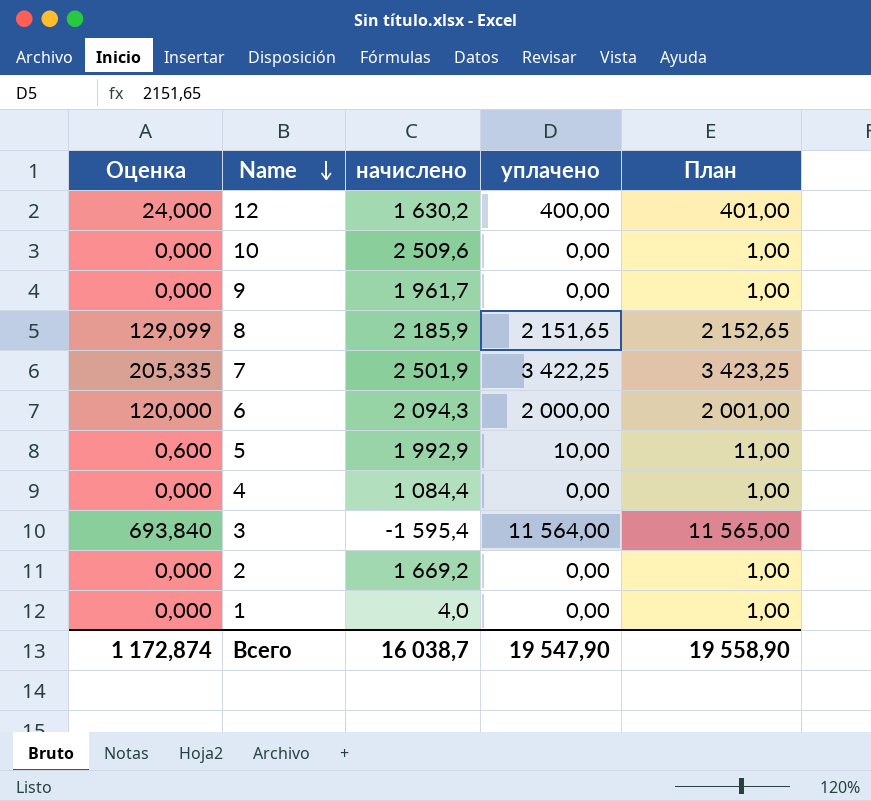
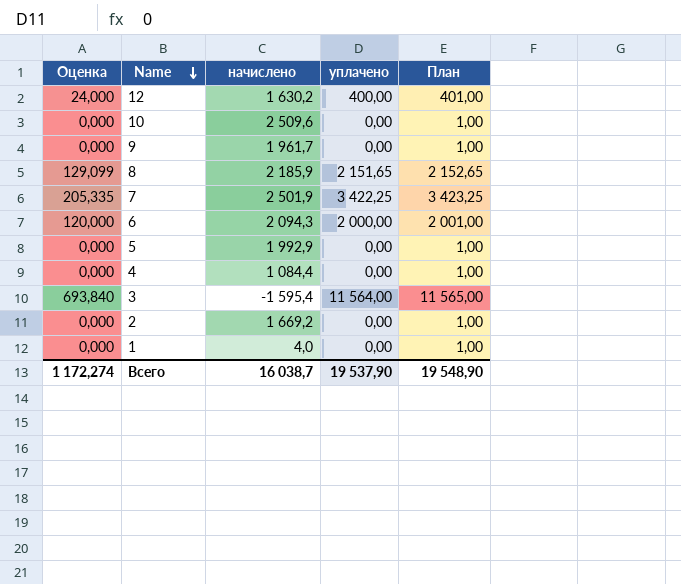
5 | Оценка: 0,600 -> 0,000
5 | уплачено: 10,00 -> 0,00
5 | План: 11,00 -> 1,00
Всего | Оценка: 1 172,874 -> 1 172,274
Всего | уплачено: 19 547,90 -> 19 537,90
Всего | План: 19 558,90 -> 19 548,90

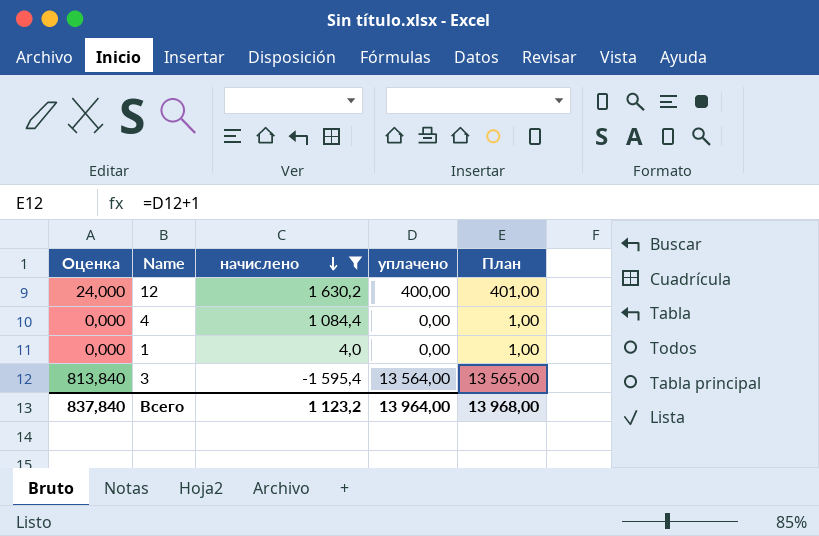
filter: none -> начислено <= 1 630,2
row order: Name descending -> начислено descending
3 | Оценка: 693,840 -> 813,840
3 | уплачено: 11 564,00 -> 13 564,00
3 | План: 11 565,00 -> 13 565,00
Всего | Оценка: 1 172,274 -> 837,840
Всего | начислено: 16 038,7 -> 1 123,2
Всего | уплачено: 19 537,90 -> 13 964,00
Всего | План: 19 548,90 -> 13 968,00

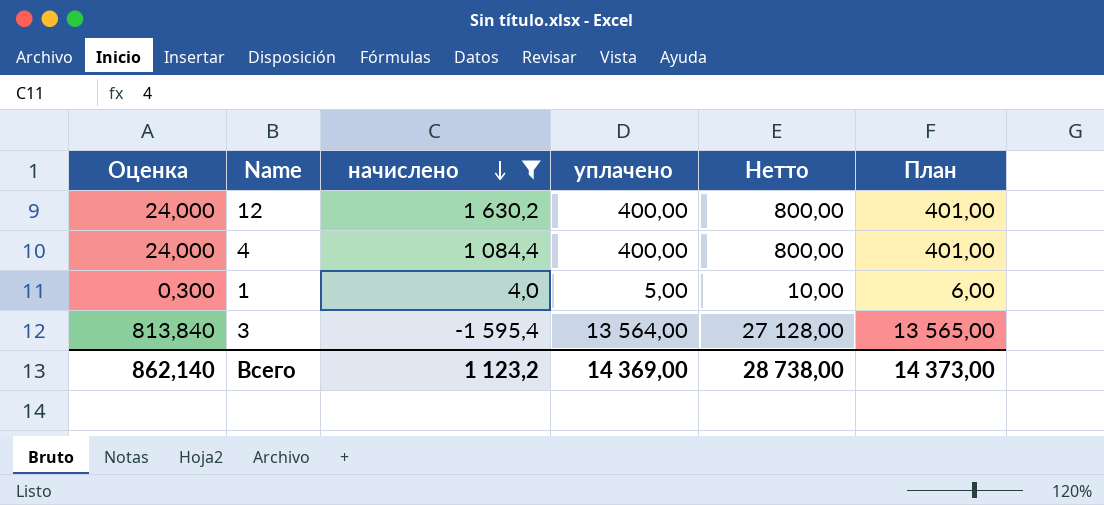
column Нетто | formula: none -> [уплачено] * 2
4 | Оценка: 0,000 -> 24,000
4 | уплачено: 0,00 -> 400,00
4 | План: 1,00 -> 401,00
1 | Оценка: 0,000 -> 0,300
1 | уплачено: 0,00 -> 5,00
1 | План: 1,00 -> 6,00
Всего | Оценка: 837,840 -> 862,140
Всего | уплачено: 13 964,00 -> 14 369,00
Всего | План: 13 968,00 -> 14 373,00

